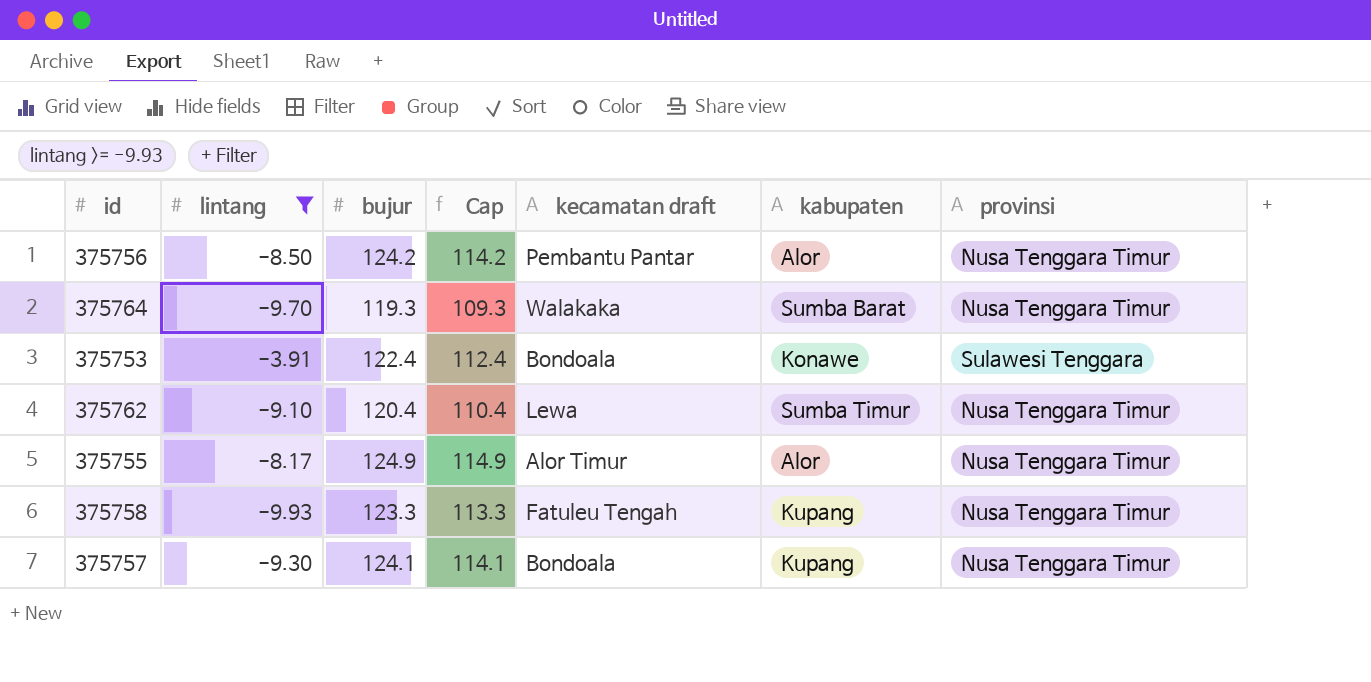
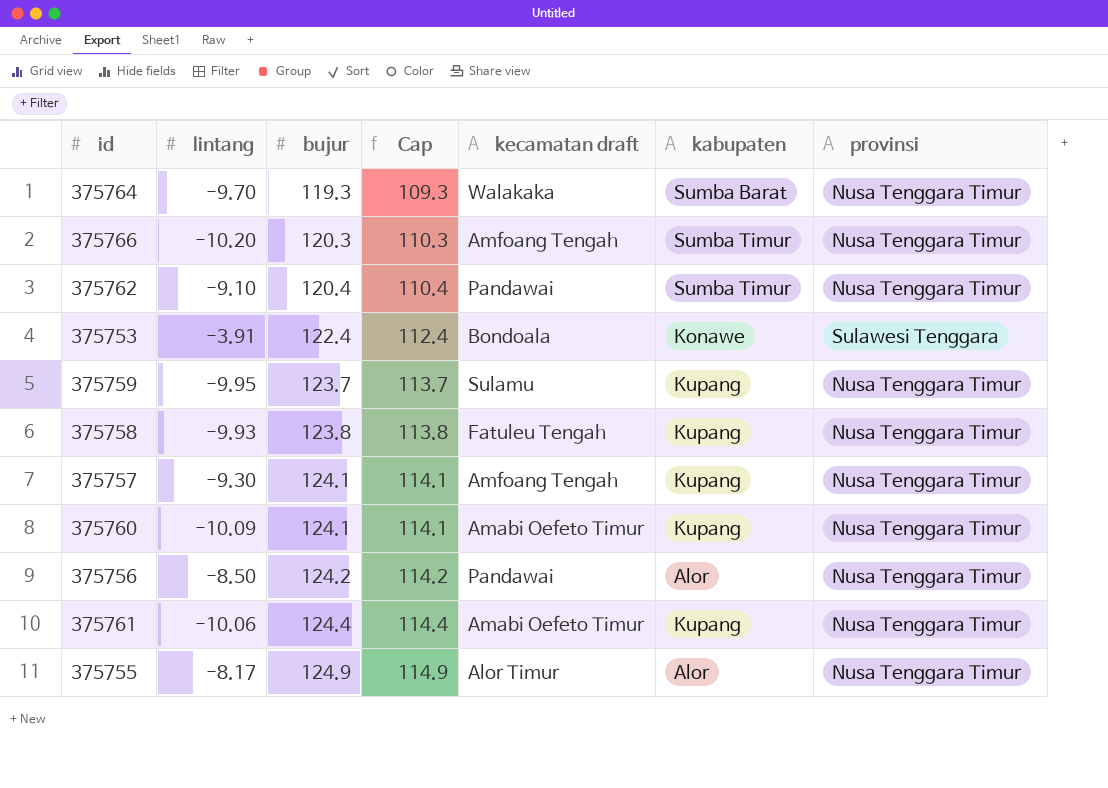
filter: lintang >= -9.93 -> none
row order: none -> bujur ascending
375762 | kecamatan draft: Lewa -> Pandawai
375758 | bujur: 123.3 -> 123.8
375758 | Cap: 113.3 -> 113.8
375757 | kecamatan draft: Bondoala -> Amfoang Tengah
375756 | kecamatan draft: Pembantu Pantar -> Pandawai

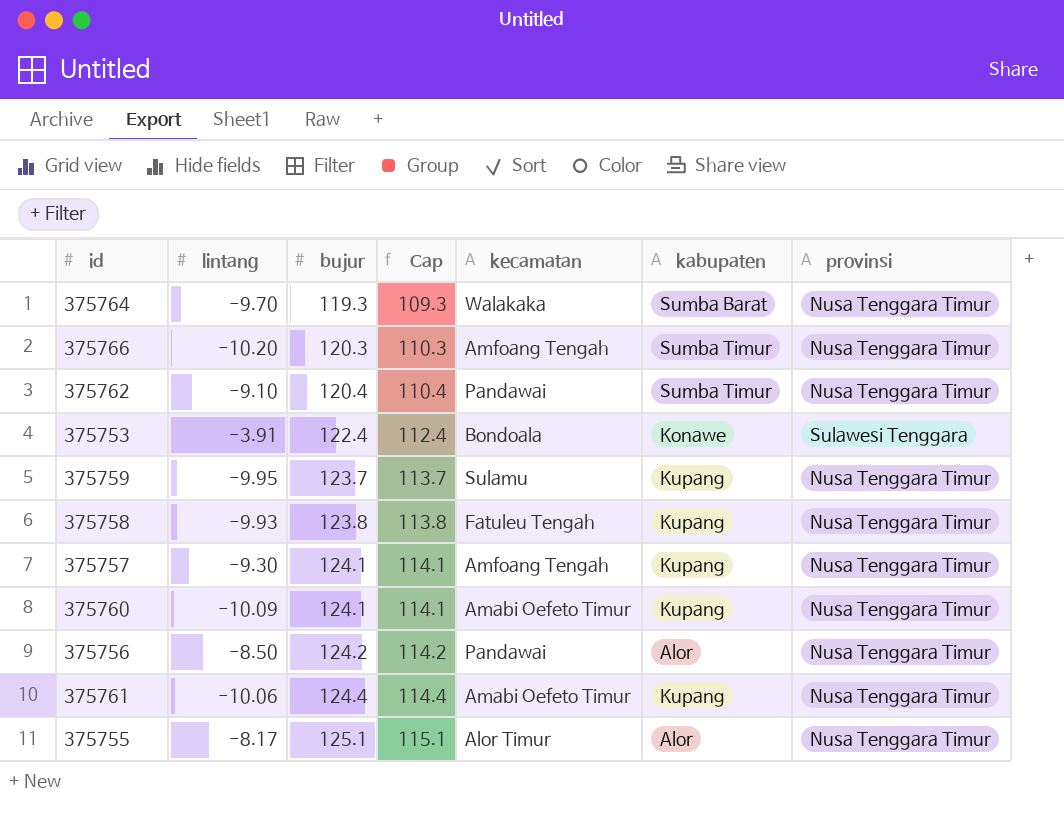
column name: kecamatan draft -> kecamatan
375755 | bujur: 124.9 -> 125.1
375755 | Cap: 114.9 -> 115.1

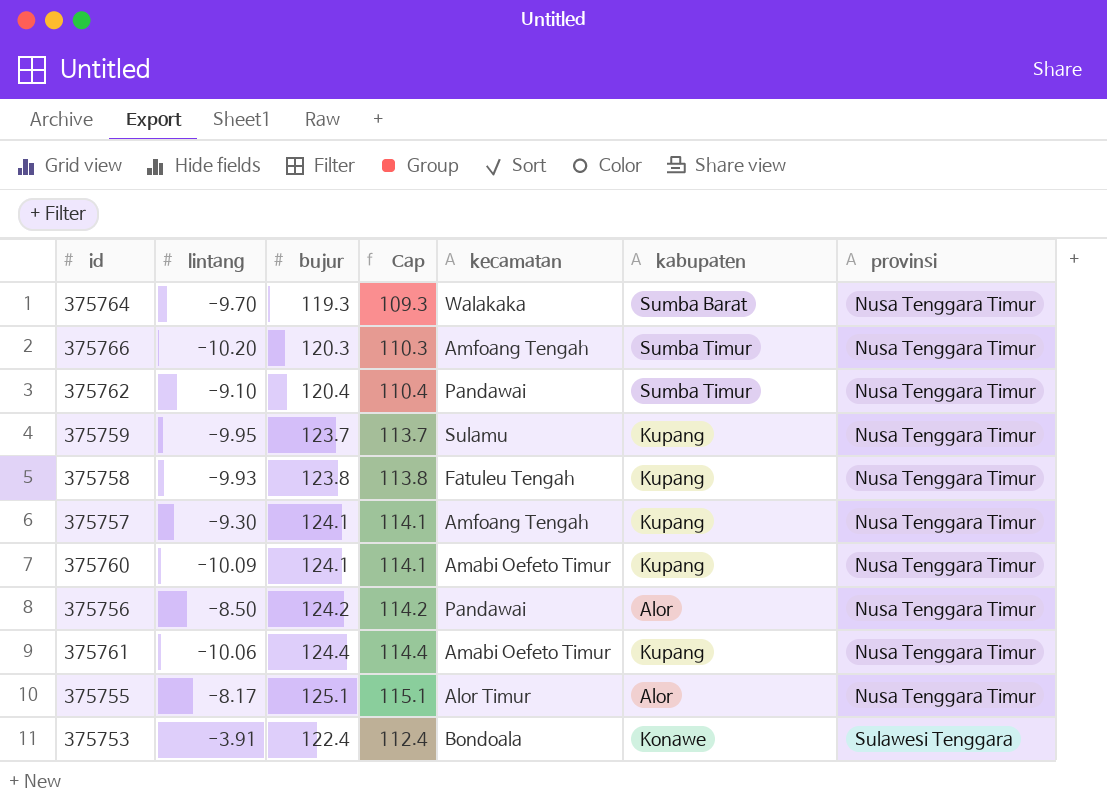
row order: bujur ascending -> provinsi ascending

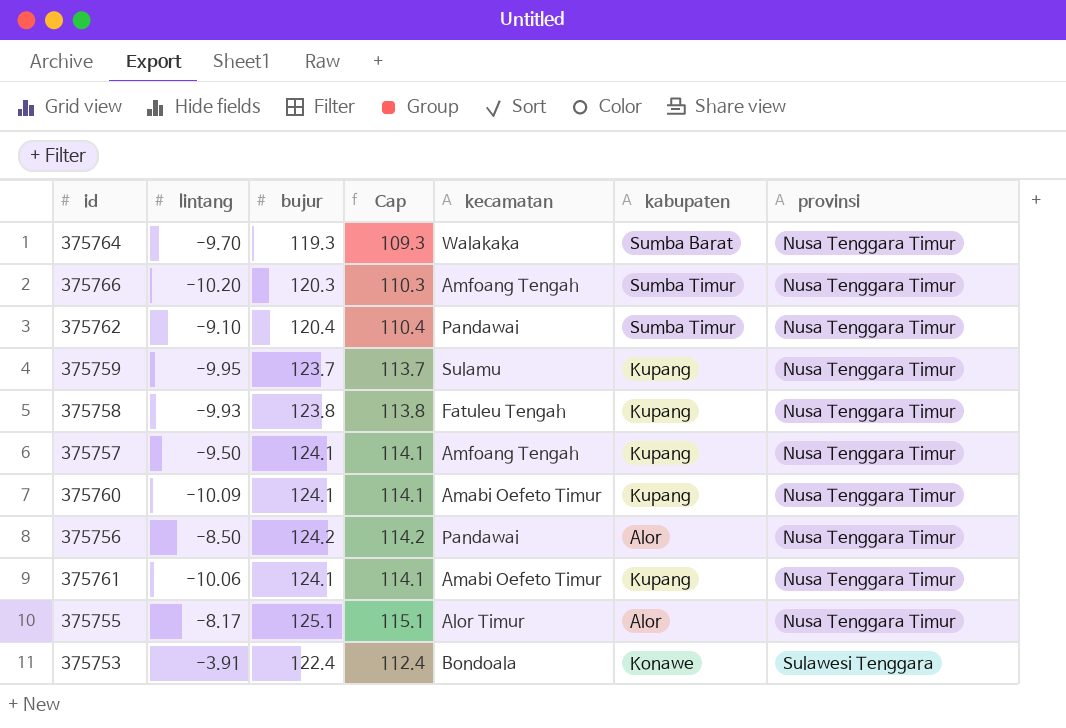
375757 | lintang: -9.30 -> -9.50
375761 | bujur: 124.4 -> 124.1
375761 | Cap: 114.4 -> 114.1

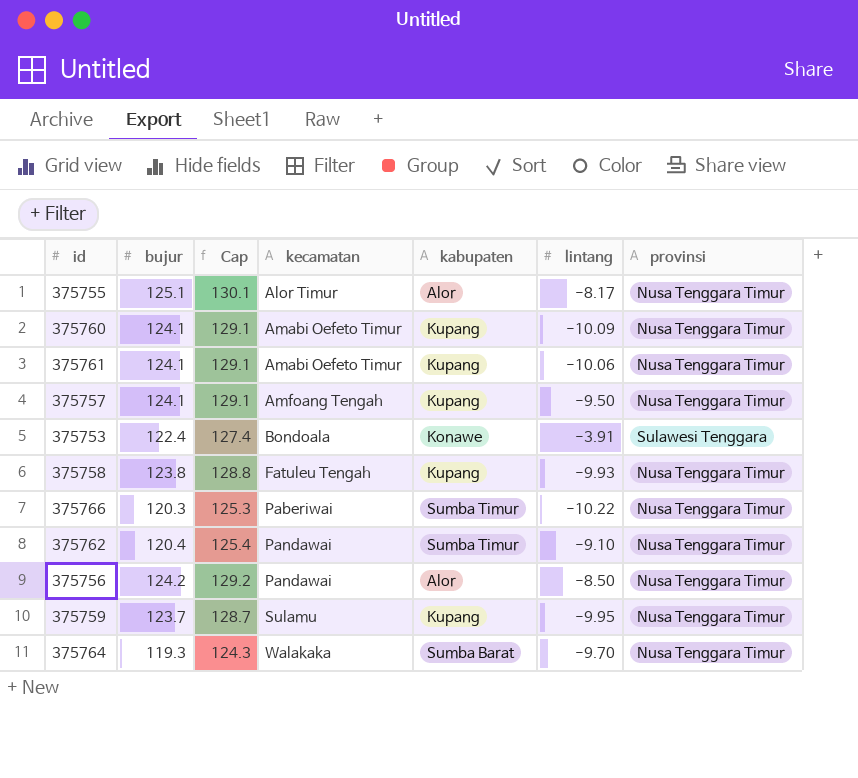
row order: provinsi ascending -> kecamatan ascending
column Cap | formula: [bujur] - 10 -> [bujur] + 5
column lintang | position: 2 -> 6
375766 | kecamatan: Amfoang Tengah -> Paberiwai
375766 | lintang: -10.20 -> -10.22

